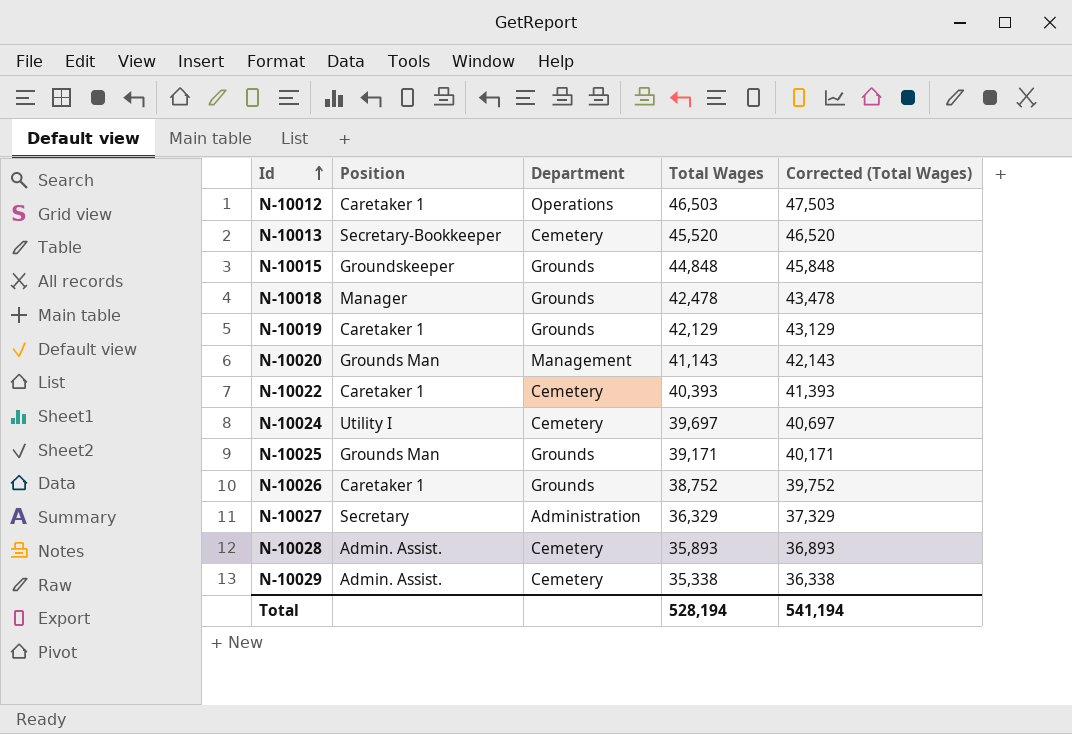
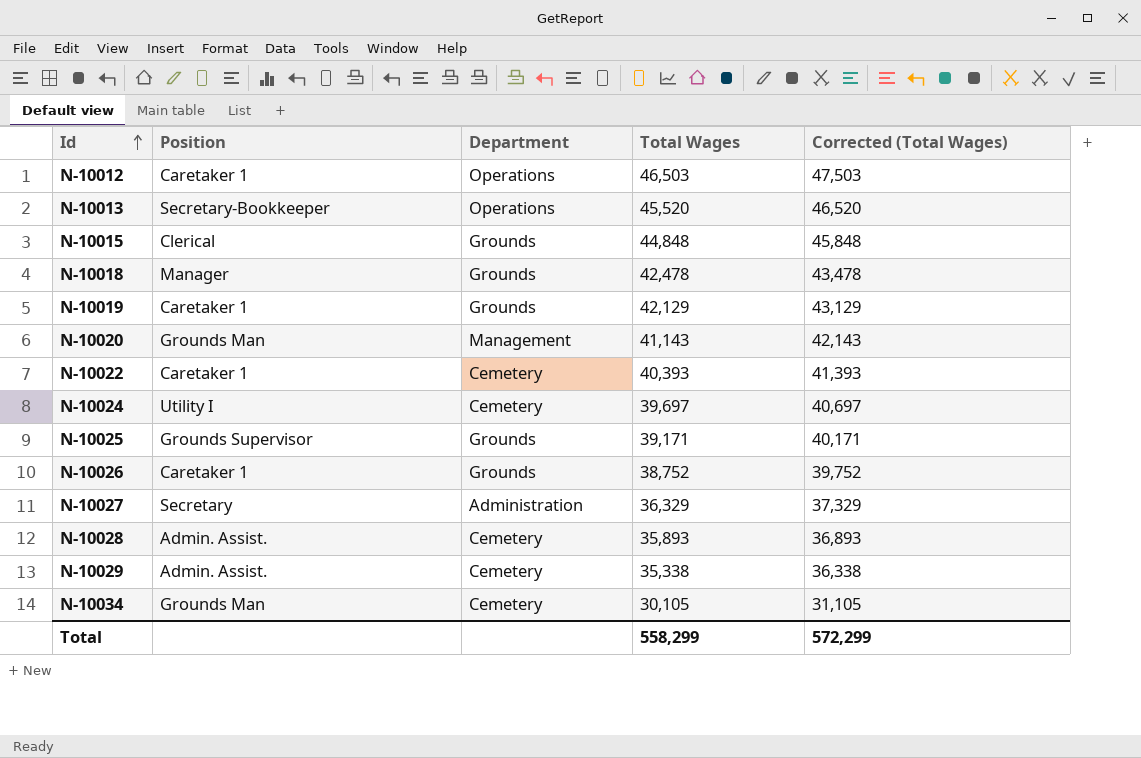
N-10013 | Department: Cemetery -> Operations
N-10015 | Position: Groundskeeper -> Clerical
N-10025 | Position: Grounds Man -> Grounds Supervisor
row N-10034: none -> Grounds Man | Cemetery | 30,105 | 31,105
Total | Total Wages: 528,194 -> 558,299
Total | Corrected (Total Wages): 541,194 -> 572,299

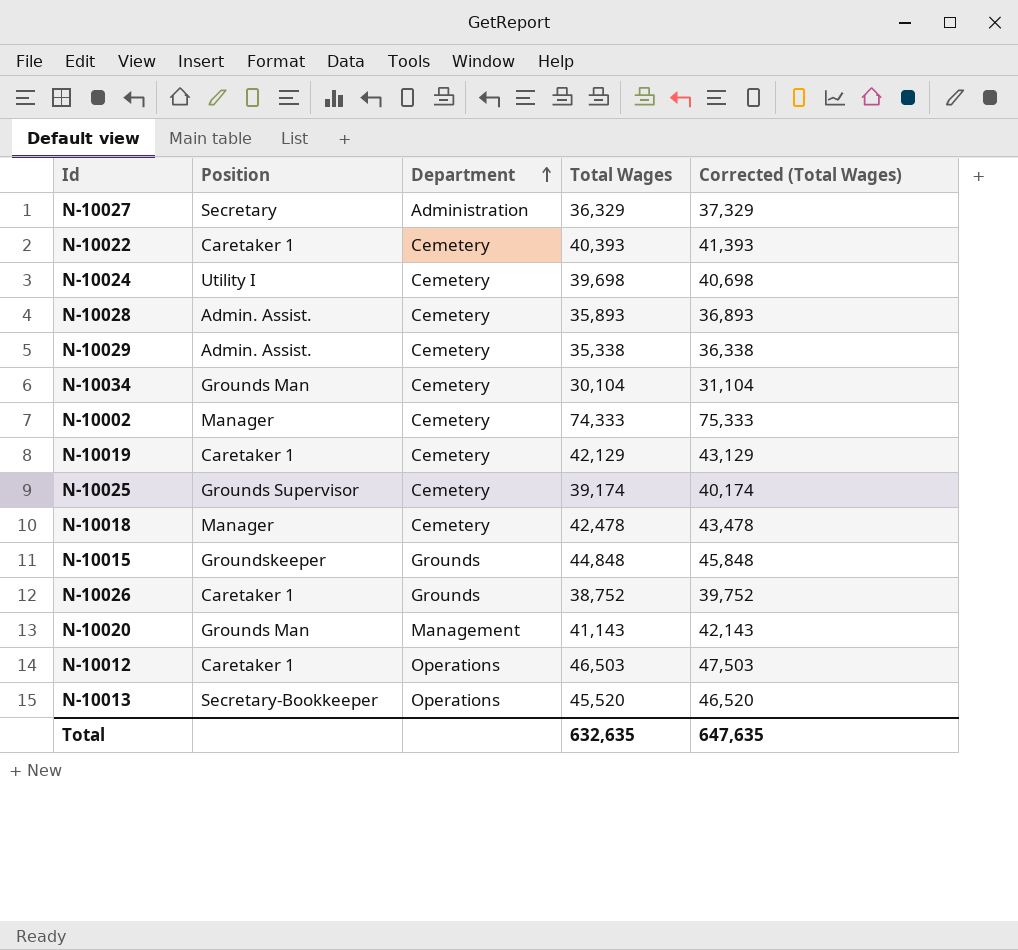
row order: Id ascending -> Department ascending
N-10024 | Total Wages: 39,697 -> 39,698
N-10024 | Corrected (Total Wages): 40,697 -> 40,698
N-10034 | Total Wages: 30,105 -> 30,104
N-10034 | Corrected (Total Wages): 31,105 -> 31,104
row N-10002: none -> Manager | Cemetery | 74,333 | 75,333
N-10019 | Department: Grounds -> Cemetery
N-10025 | Department: Grounds -> Cemetery
N-10025 | Total Wages: 39,171 -> 39,174
N-10025 | Corrected (Total Wages): 40,171 -> 40,174
N-10018 | Department: Grounds -> Cemetery
N-10015 | Position: Clerical -> Groundskeeper
Total | Total Wages: 558,299 -> 632,635
Total | Corrected (Total Wages): 572,299 -> 647,635

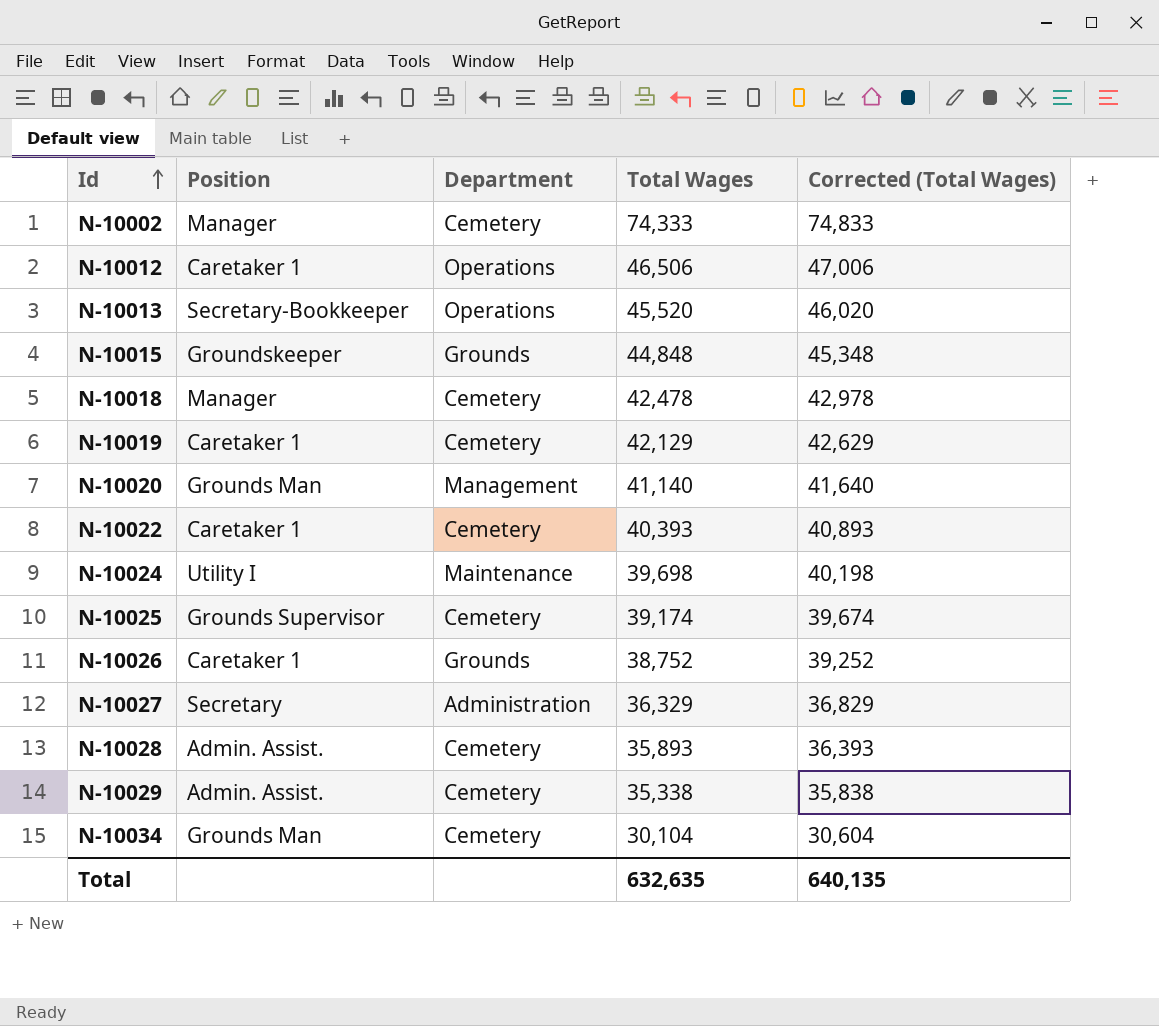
row order: Department ascending -> Id ascending
column Corrected (Total Wages) | formula: [Total Wages] + 1000 -> [Total Wages] + 500
N-10012 | Total Wages: 46,503 -> 46,506
N-10020 | Total Wages: 41,143 -> 41,140
N-10024 | Department: Cemetery -> Maintenance
Total | Corrected (Total Wages): 647,635 -> 640,135

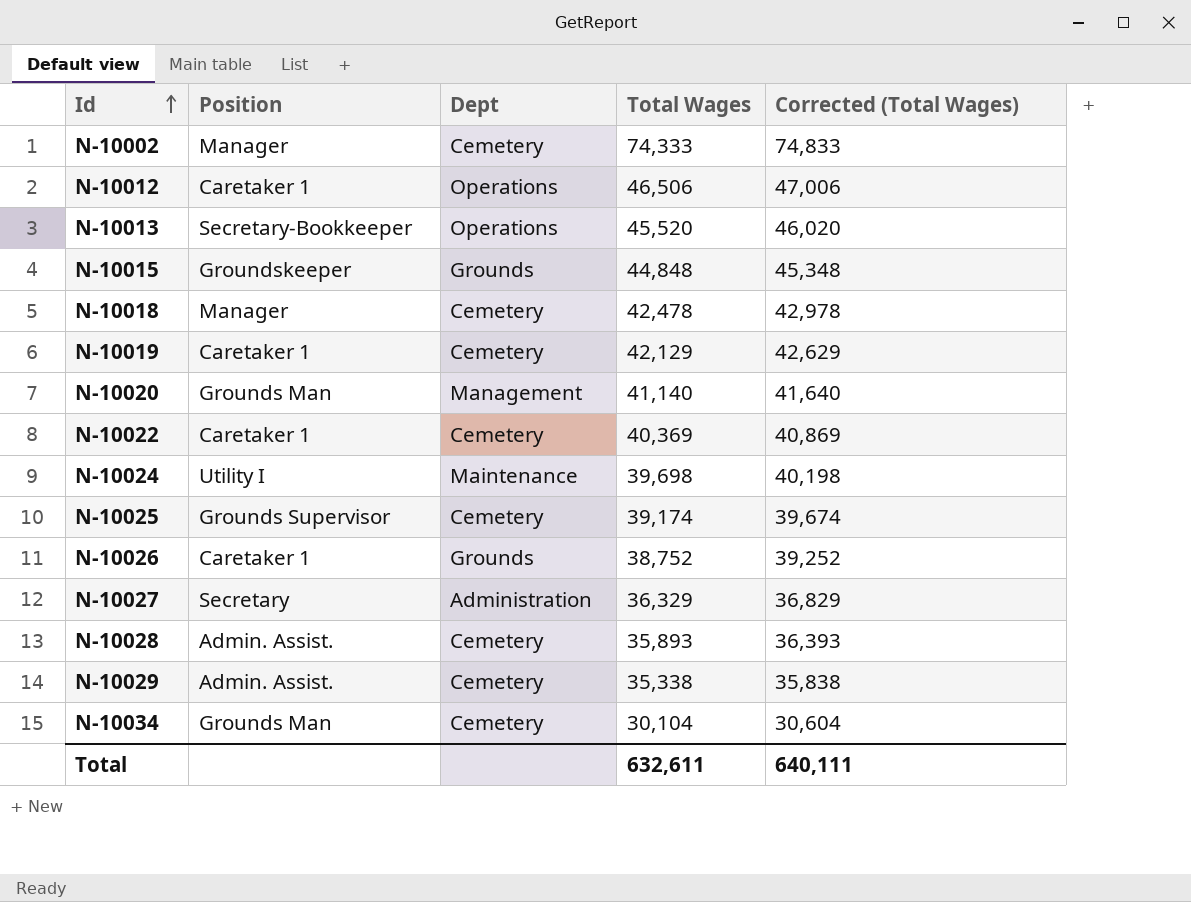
column name: Department -> Dept
N-10022 | Total Wages: 40,393 -> 40,369
N-10022 | Corrected (Total Wages): 40,893 -> 40,869
Total | Total Wages: 632,635 -> 632,611
Total | Corrected (Total Wages): 640,135 -> 640,111

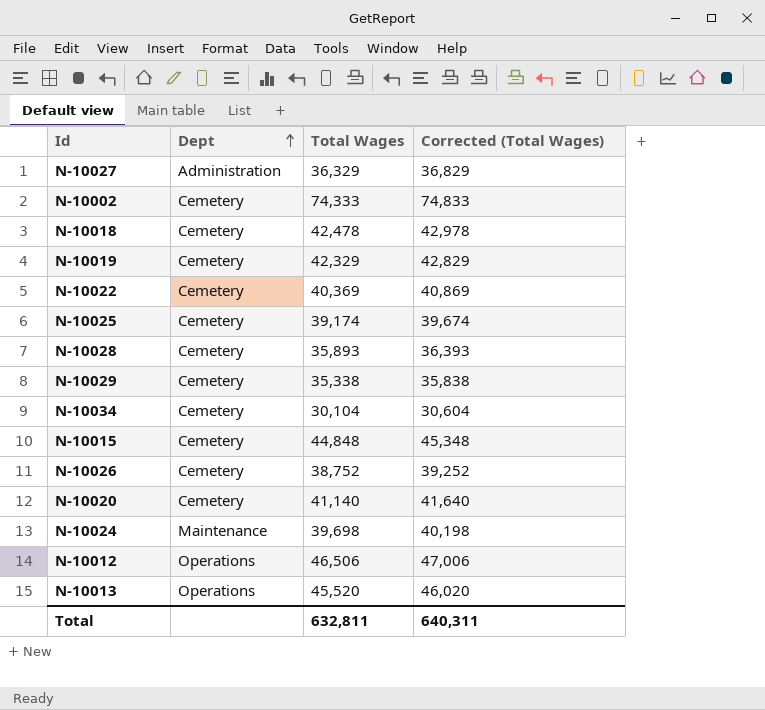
row order: Id ascending -> Dept ascending
column Position | position: 2 -> none
N-10019 | Total Wages: 42,129 -> 42,329
N-10019 | Corrected (Total Wages): 42,629 -> 42,829
N-10015 | Dept: Grounds -> Cemetery
N-10026 | Dept: Grounds -> Cemetery
N-10020 | Dept: Management -> Cemetery
Total | Total Wages: 632,611 -> 632,811
Total | Corrected (Total Wages): 640,111 -> 640,311

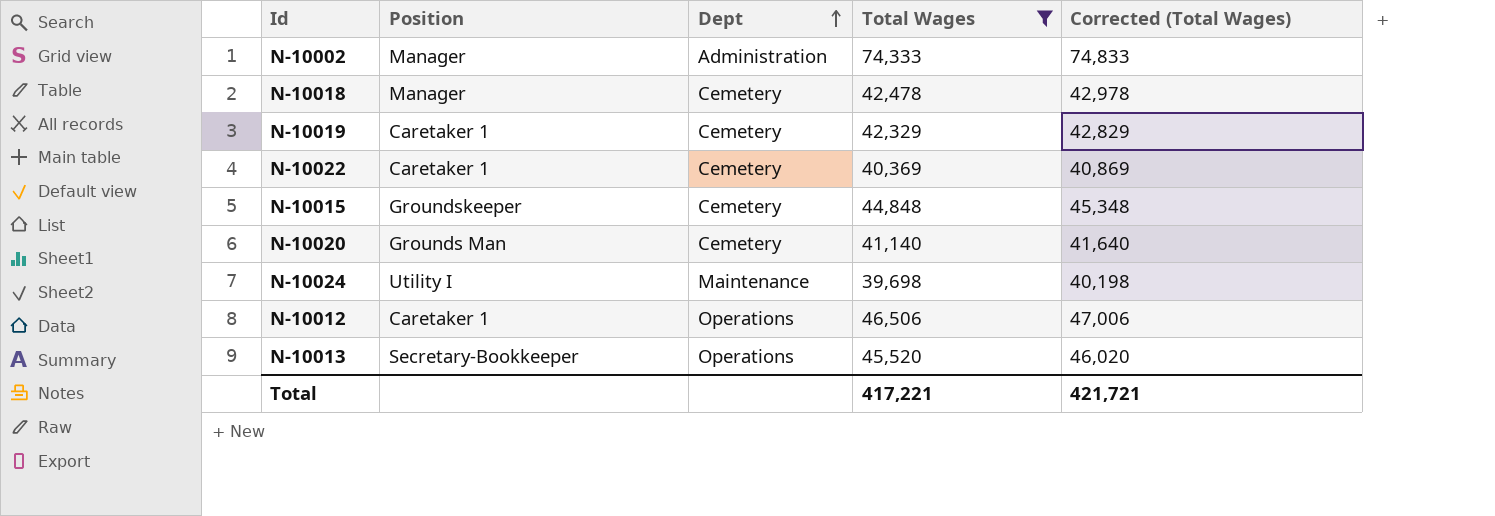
filter: none -> Total Wages >= 39,698
column Position | position: none -> 2
N-10002 | Dept: Cemetery -> Administration
Total | Total Wages: 632,811 -> 417,221
Total | Corrected (Total Wages): 640,311 -> 421,721

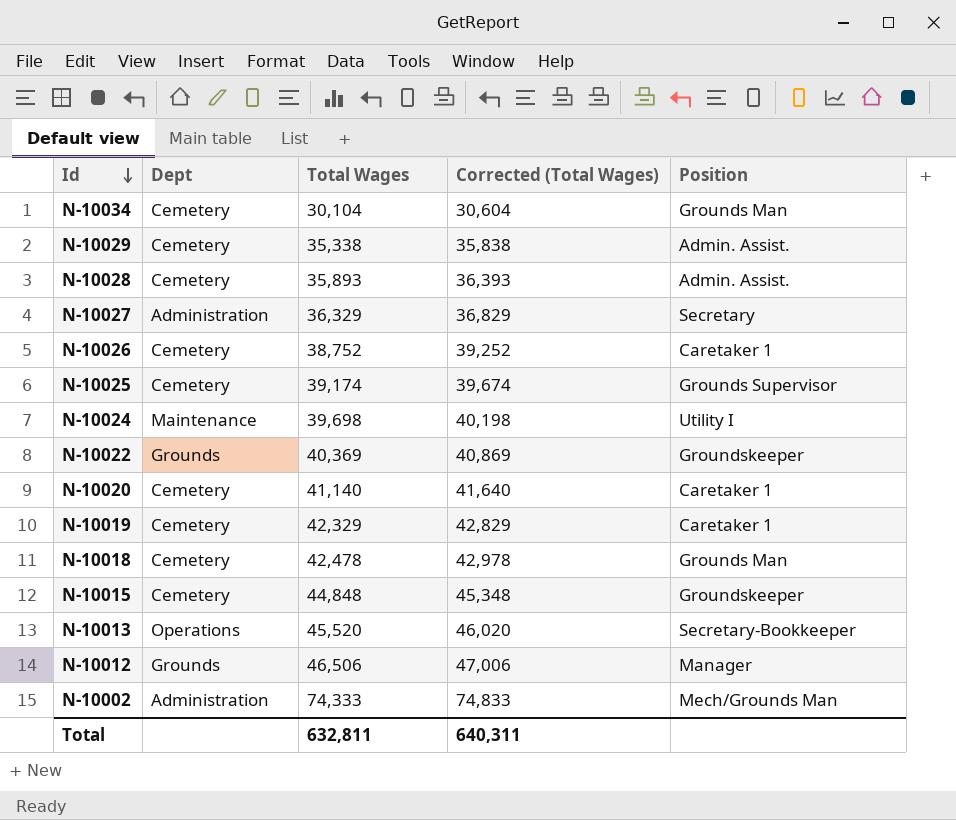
filter: Total Wages >= 39,698 -> none
row order: Dept ascending -> Id descending
column Position | position: 2 -> 5
N-10022 | Dept: Cemetery -> Grounds
N-10022 | Position: Caretaker 1 -> Groundskeeper
N-10020 | Position: Grounds Man -> Caretaker 1
N-10018 | Position: Manager -> Grounds Man
N-10012 | Dept: Operations -> Grounds
N-10012 | Position: Caretaker 1 -> Manager
N-10002 | Position: Manager -> Mech/Grounds Man
Total | Total Wages: 417,221 -> 632,811
Total | Corrected (Total Wages): 421,721 -> 640,311

